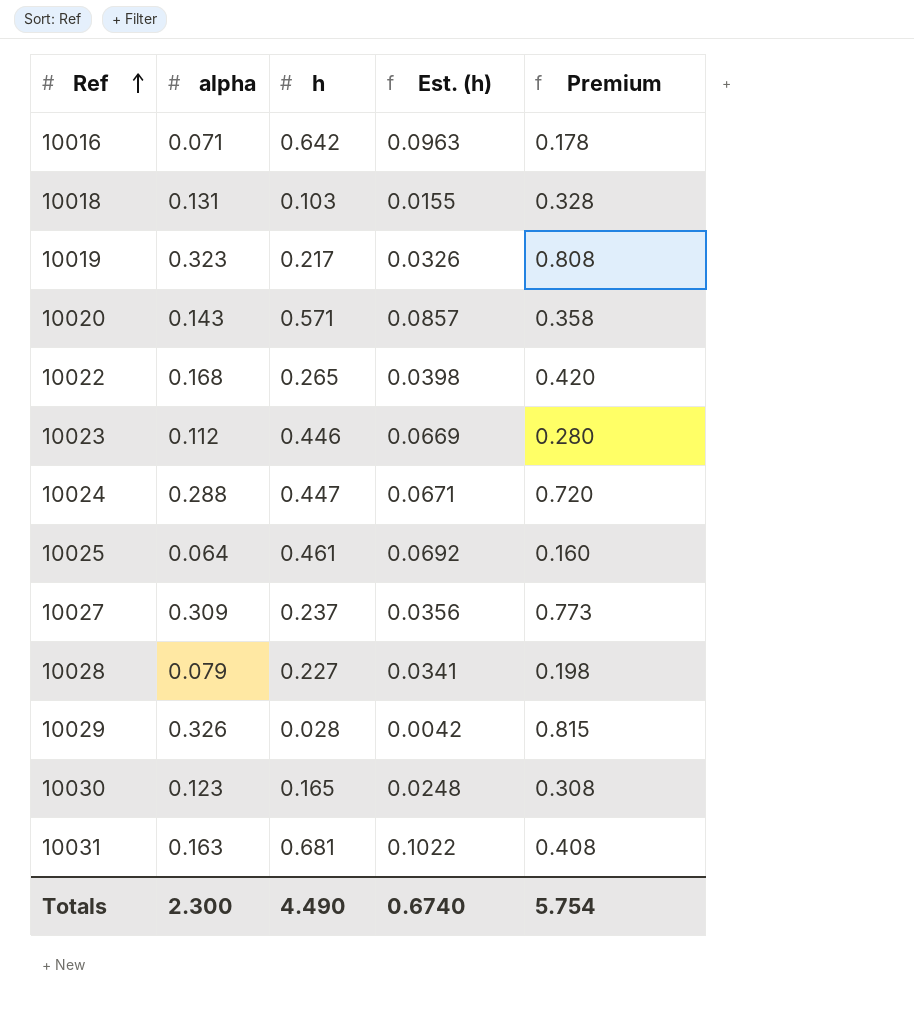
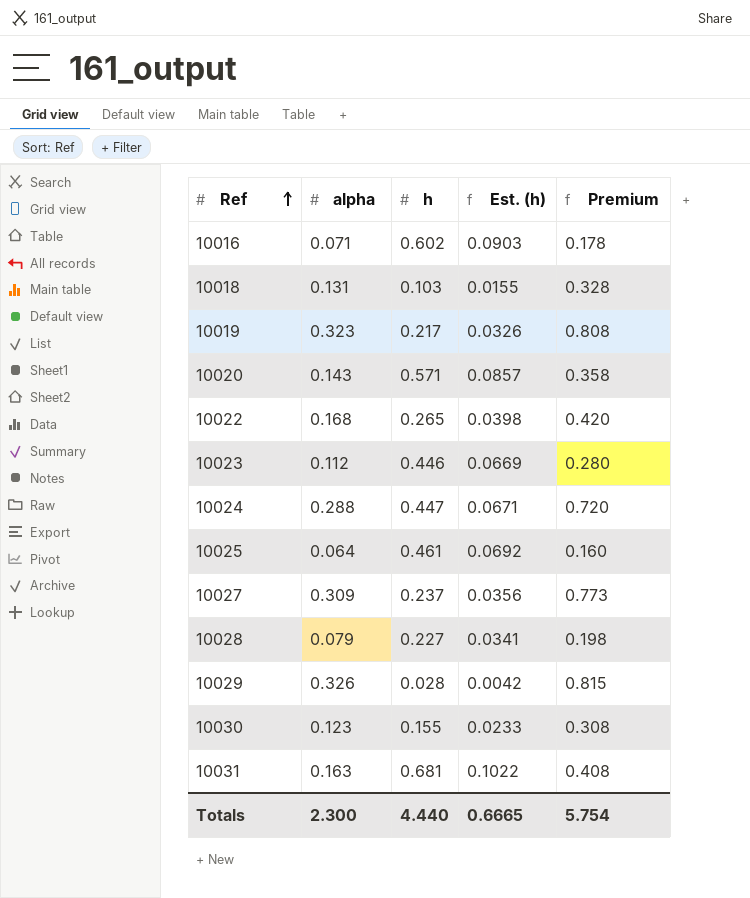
10016 | h: 0.642 -> 0.602
10016 | Est. (h): 0.0963 -> 0.0903
10030 | h: 0.165 -> 0.155
10030 | Est. (h): 0.0248 -> 0.0233
Totals | h: 4.490 -> 4.440
Totals | Est. (h): 0.6740 -> 0.6665

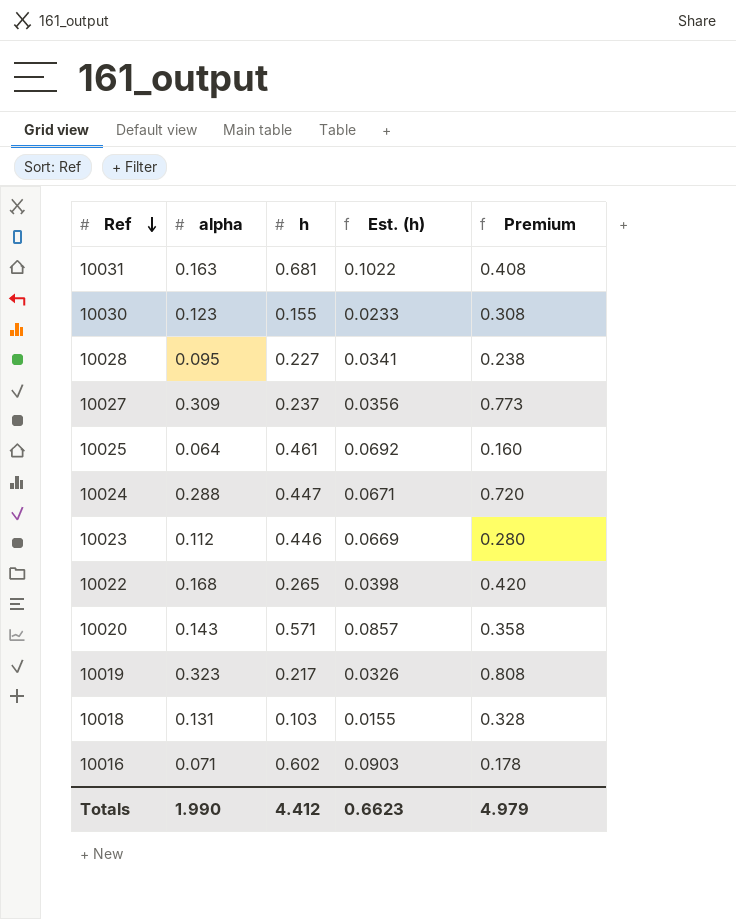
row order: Ref ascending -> Ref descending
row 10029: 0.326 | 0.028 | 0.0042 | 0.815 -> none
10028 | alpha: 0.079 -> 0.095
10028 | Premium: 0.198 -> 0.238
Totals | alpha: 2.300 -> 1.990
Totals | h: 4.440 -> 4.412
Totals | Est. (h): 0.6665 -> 0.6623
Totals | Premium: 5.754 -> 4.979

